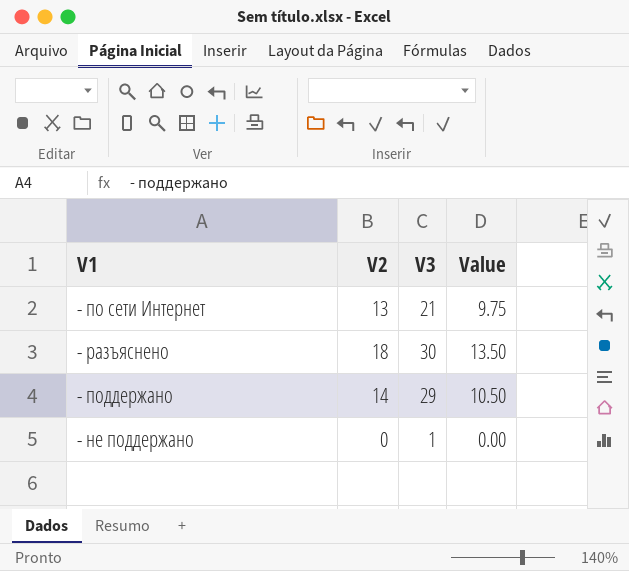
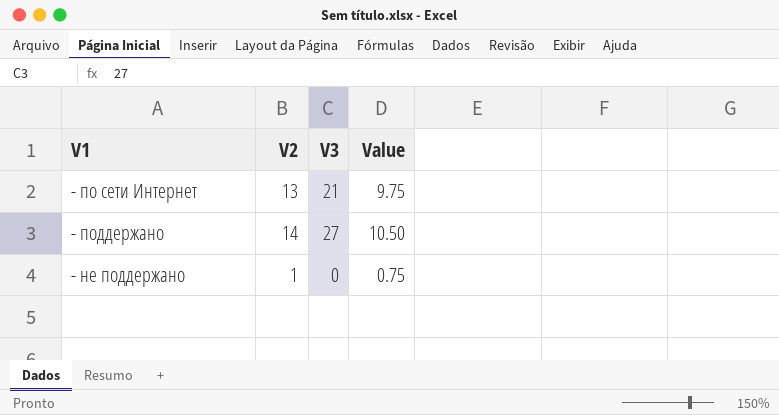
row - разъяснено: 18 | 30 | 13.50 -> none
- поддержано | V3: 29 -> 27
- не поддержано | V2: 0 -> 1
- не поддержано | V3: 1 -> 0
- не поддержано | Value: 0.00 -> 0.75

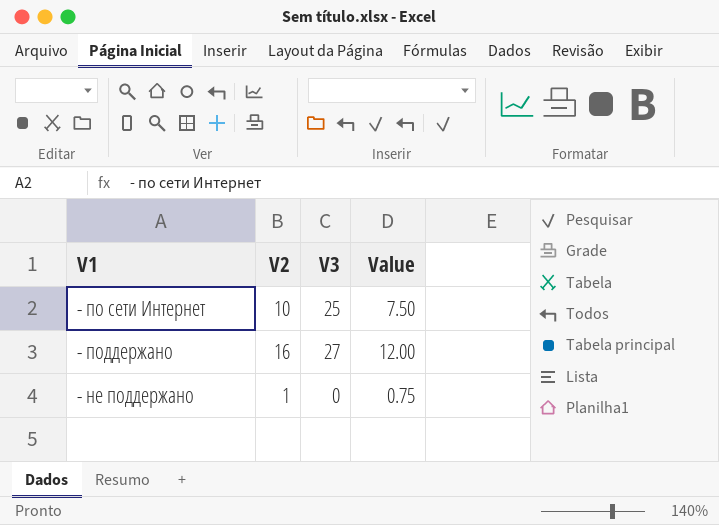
- по сети Интернет | V2: 13 -> 10
- по сети Интернет | V3: 21 -> 25
- по сети Интернет | Value: 9.75 -> 7.50
- поддержано | V2: 14 -> 16
- поддержано | Value: 10.50 -> 12.00

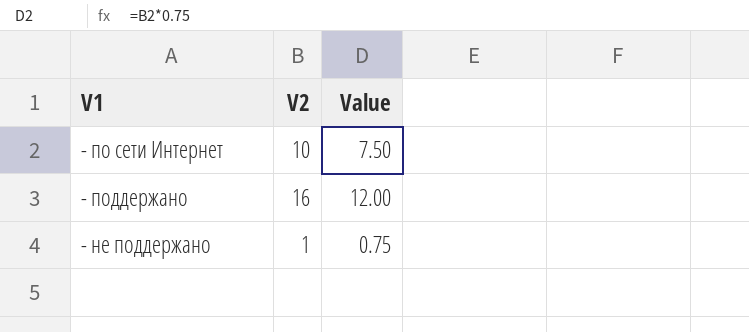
column V3 | position: 3 -> none

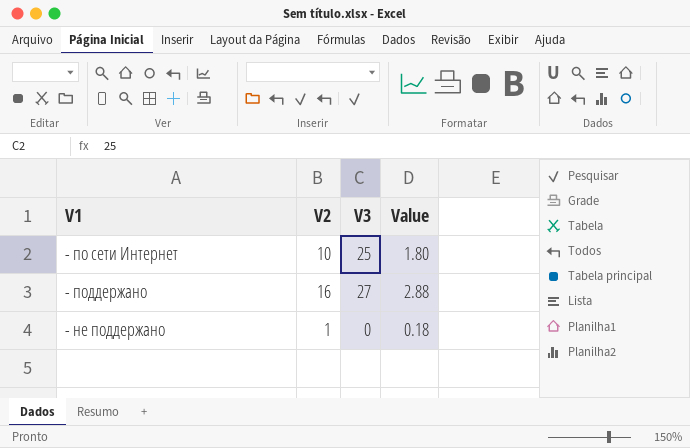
column V3 | position: none -> 3
column Value | formula: [V2] * 0.75 -> [V2] * 0.18

